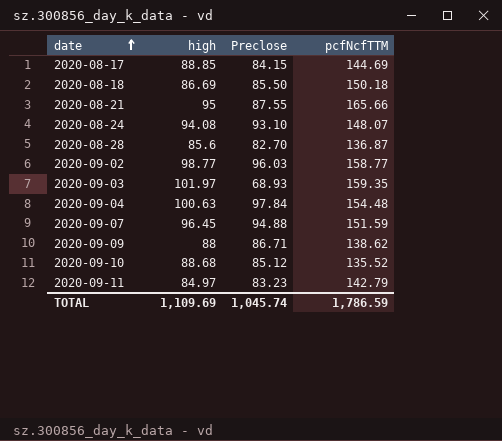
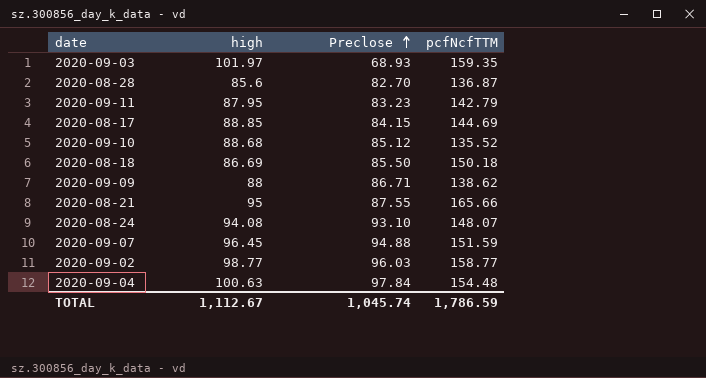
row order: date ascending -> Preclose ascending
2020-09-11 | high: 84.97 -> 87.95
TOTAL | high: 1,109.69 -> 1,112.67

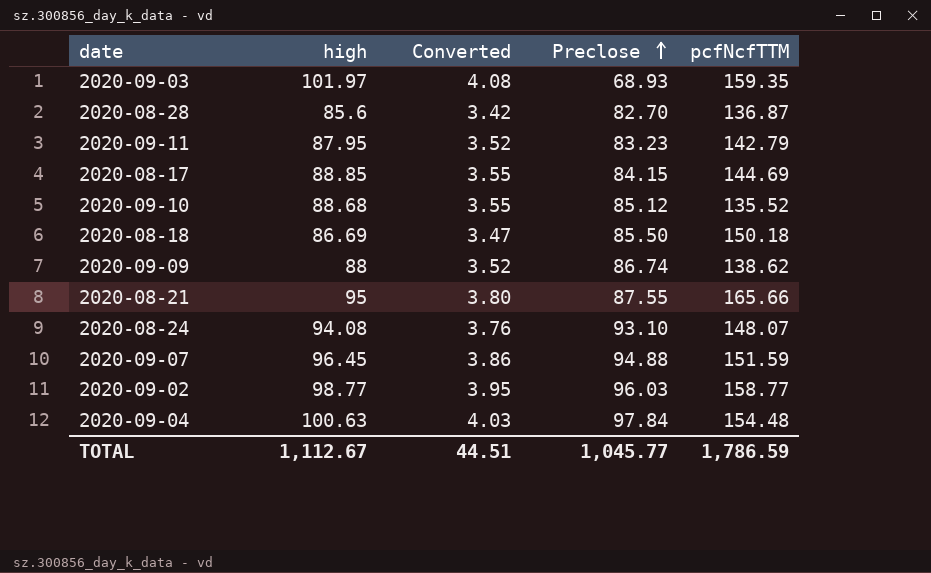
column Converted | formula: none -> [high] * 0.04
2020-09-09 | Preclose: 86.71 -> 86.74
TOTAL | Preclose: 1,045.74 -> 1,045.77

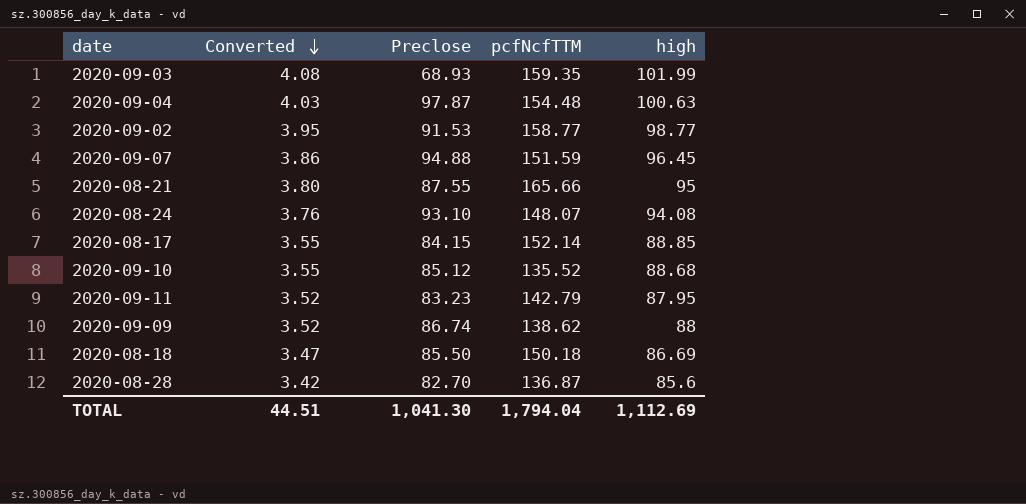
row order: Preclose ascending -> Converted descending
column high | position: 2 -> 5
2020-09-03 | high: 101.97 -> 101.99
2020-09-04 | Preclose: 97.84 -> 97.87
2020-09-02 | Preclose: 96.03 -> 91.53
2020-08-17 | pcfNcfTTM: 144.69 -> 152.14
TOTAL | Preclose: 1,045.77 -> 1,041.30
TOTAL | pcfNcfTTM: 1,786.59 -> 1,794.04
TOTAL | high: 1,112.67 -> 1,112.69

